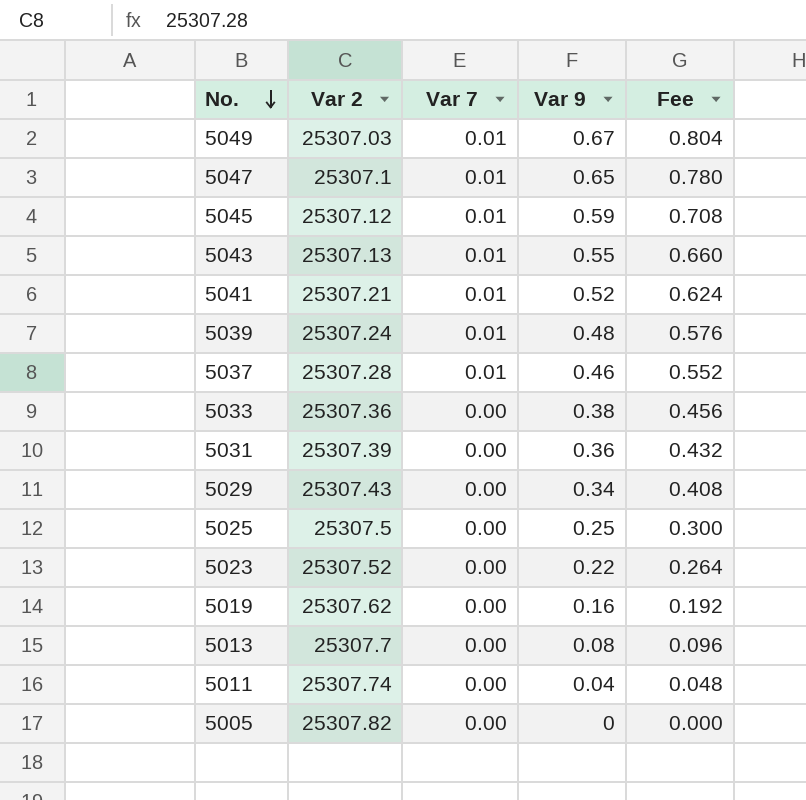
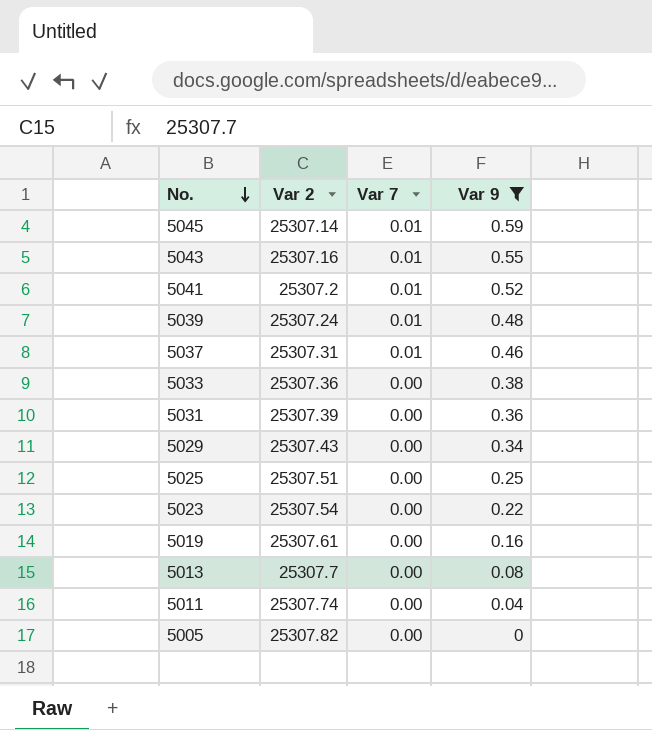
filter: none -> Var 9 <= 0.59
column Fee | formula: [Var 9] * 1.2 -> none
5045 | Var 2: 25307.12 -> 25307.14
5043 | Var 2: 25307.13 -> 25307.16
5041 | Var 2: 25307.21 -> 25307.2
5037 | Var 2: 25307.28 -> 25307.31
5025 | Var 2: 25307.5 -> 25307.51
5023 | Var 2: 25307.52 -> 25307.54
5019 | Var 2: 25307.62 -> 25307.61

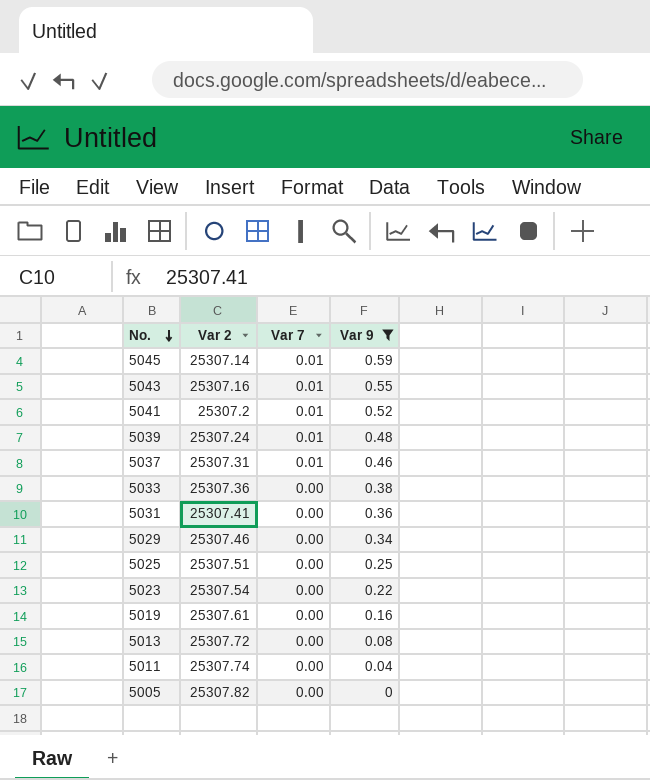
5031 | Var 2: 25307.39 -> 25307.41
5029 | Var 2: 25307.43 -> 25307.46
5013 | Var 2: 25307.7 -> 25307.72

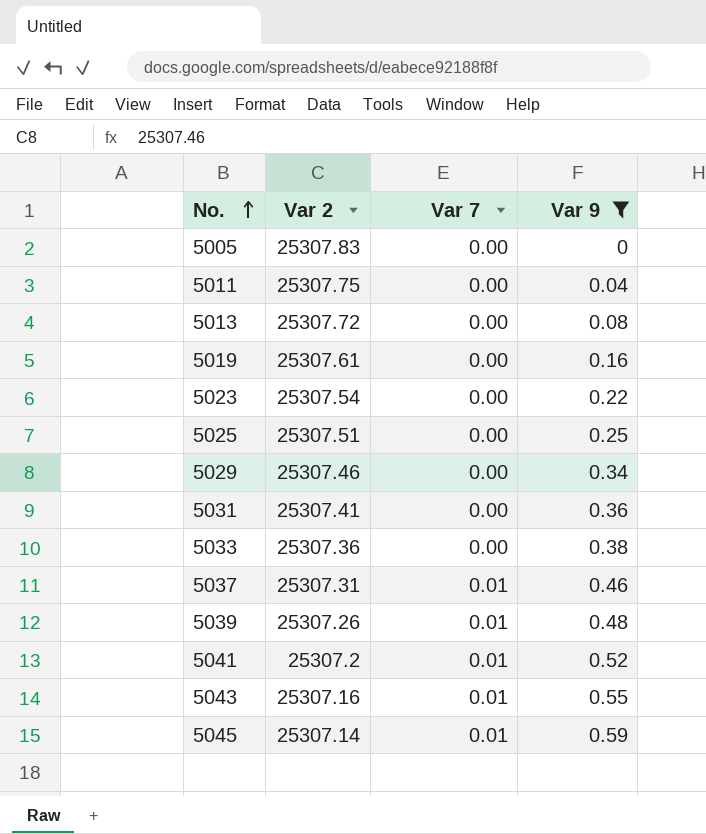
row order: No. descending -> No. ascending
5005 | Var 2: 25307.82 -> 25307.83
5011 | Var 2: 25307.74 -> 25307.75
5039 | Var 2: 25307.24 -> 25307.26

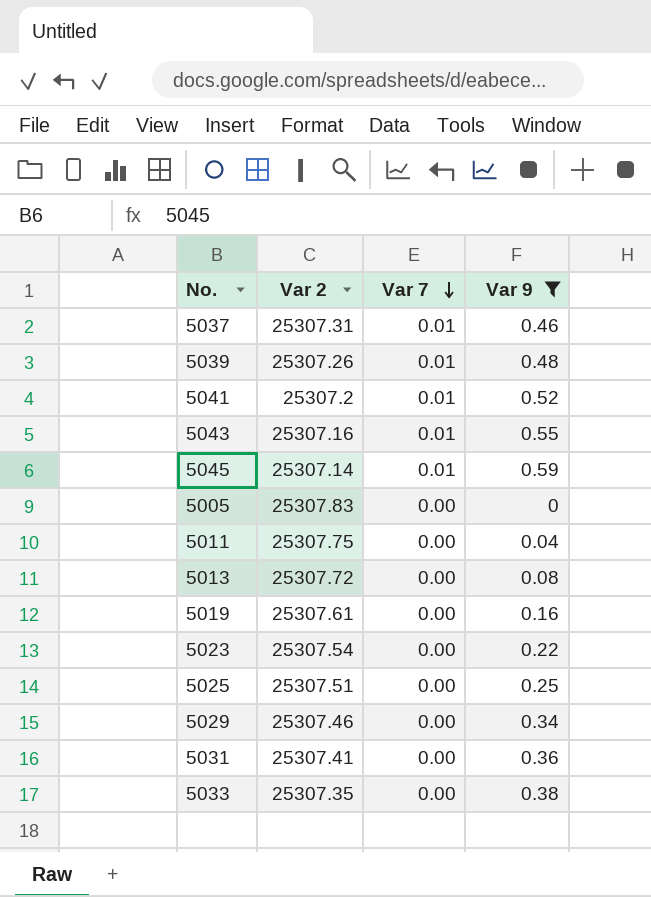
row order: No. ascending -> Var 7 descending
5033 | Var 2: 25307.36 -> 25307.35

